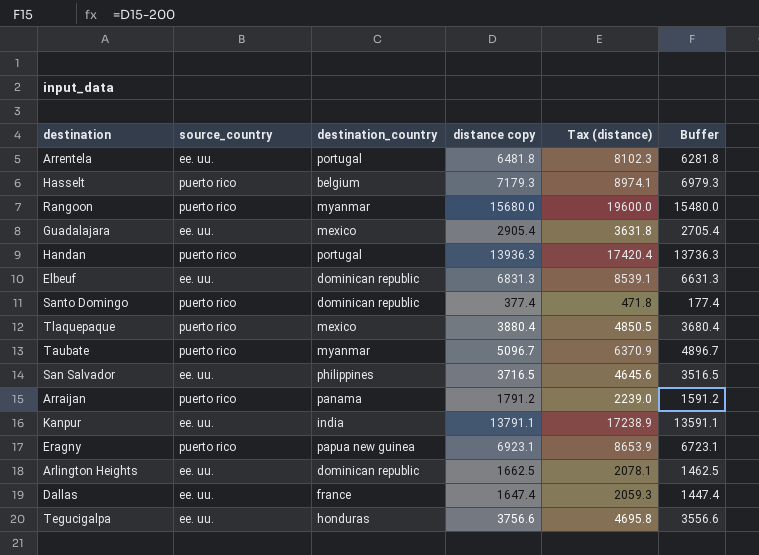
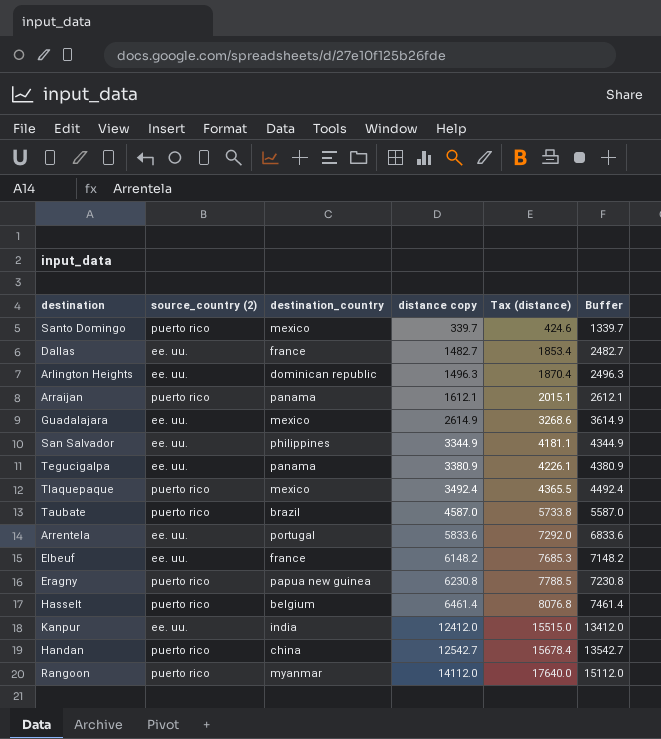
row order: none -> distance copy ascending
column name: source_country -> source_country (2)
column Buffer | formula: [distance copy] - 200 -> [distance copy] + 1000
Santo Domingo | destination_country: dominican republic -> mexico
Santo Domingo | distance copy: 377.4 -> 339.7
Santo Domingo | Tax (distance): 471.8 -> 424.6
Dallas | distance copy: 1647.4 -> 1482.7
Dallas | Tax (distance): 2059.3 -> 1853.4
Arlington Heights | distance copy: 1662.5 -> 1496.3
Arlington Heights | Tax (distance): 2078.1 -> 1870.4
Arraijan | distance copy: 1791.2 -> 1612.1
Arraijan | Tax (distance): 2239.0 -> 2015.1
Guadalajara | distance copy: 2905.4 -> 2614.9
Guadalajara | Tax (distance): 3631.8 -> 3268.6
San Salvador | distance copy: 3716.5 -> 3344.9
San Salvador | Tax (distance): 4645.6 -> 4181.1
Tegucigalpa | destination_country: honduras -> panama
Tegucigalpa | distance copy: 3756.6 -> 3380.9
Tegucigalpa | Tax (distance): 4695.8 -> 4226.1
Tlaquepaque | distance copy: 3880.4 -> 3492.4
Tlaquepaque | Tax (distance): 4850.5 -> 4365.5
Taubate | destination_country: myanmar -> brazil
Taubate | distance copy: 5096.7 -> 4587.0
Taubate | Tax (distance): 6370.9 -> 5733.8
Arrentela | distance copy: 6481.8 -> 5833.6
Arrentela | Tax (distance): 8102.3 -> 7292.0
Elbeuf | destination_country: dominican republic -> france
Elbeuf | distance copy: 6831.3 -> 6148.2
Elbeuf | Tax (distance): 8539.1 -> 7685.3
Eragny | distance copy: 6923.1 -> 6230.8
Eragny | Tax (distance): 8653.9 -> 7788.5
Hasselt | distance copy: 7179.3 -> 6461.4
Hasselt | Tax (distance): 8974.1 -> 8076.8
Kanpur | distance copy: 13791.1 -> 12412.0
Kanpur | Tax (distance): 17238.9 -> 15515.0
Handan | destination_country: portugal -> china
Handan | distance copy: 13936.3 -> 12542.7
Handan | Tax (distance): 17420.4 -> 15678.4
Rangoon | distance copy: 15680.0 -> 14112.0
Rangoon | Tax (distance): 19600.0 -> 17640.0

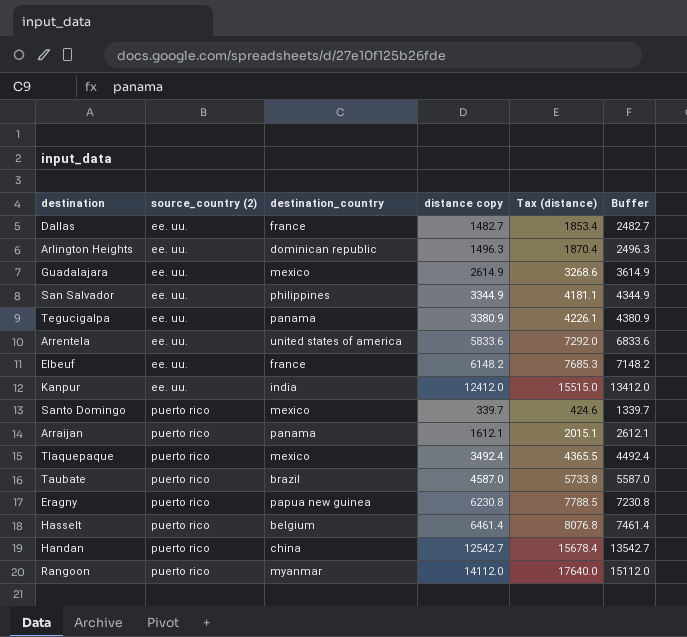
row order: distance copy ascending -> source_country (2) ascending
Arrentela | destination_country: portugal -> united states of america

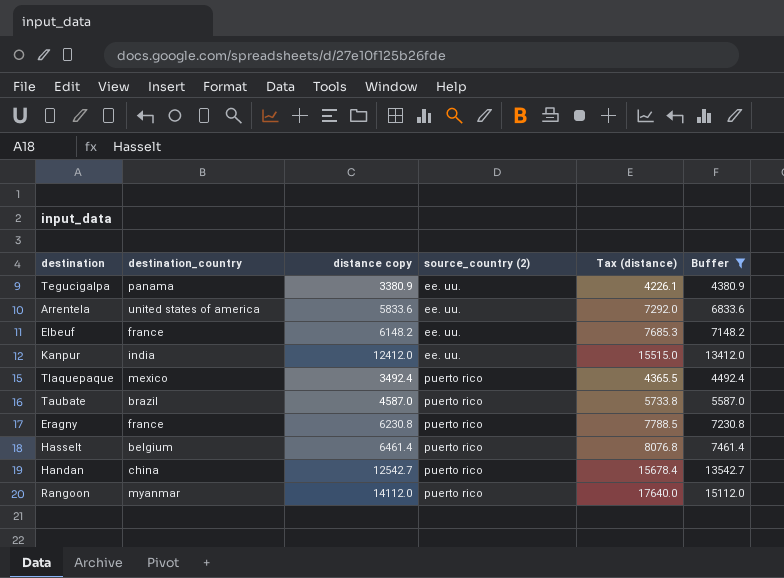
filter: none -> Buffer >= 4380.9
column source_country (2) | position: 2 -> 4
Eragny | destination_country: papua new guinea -> france

